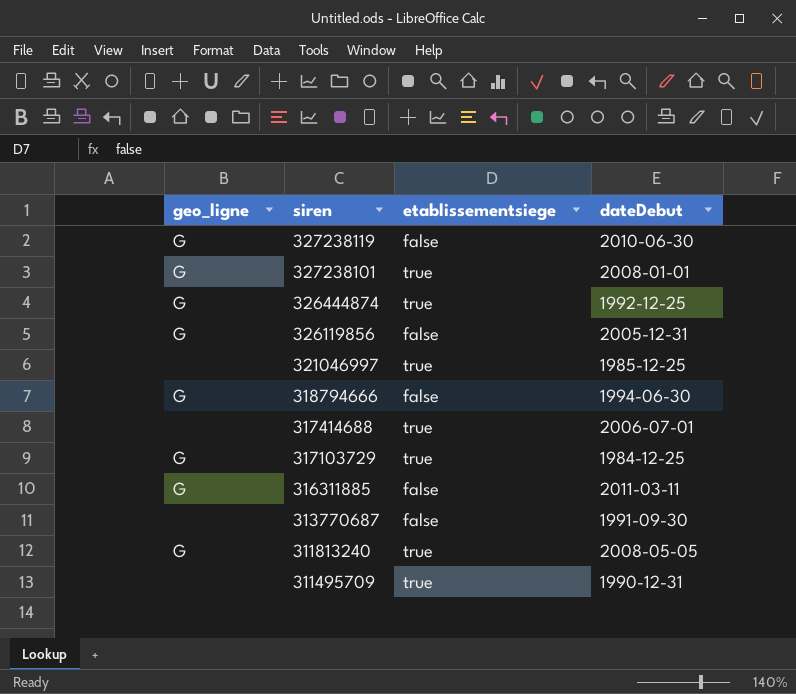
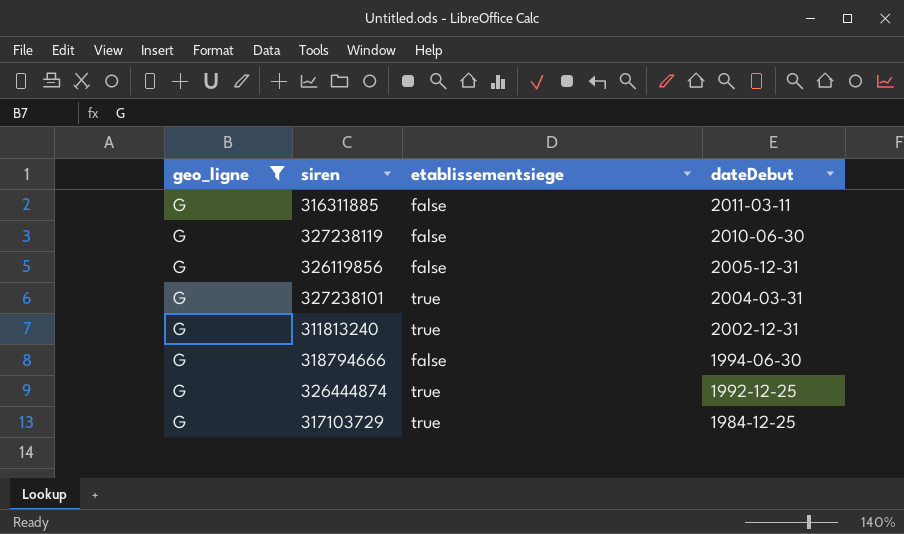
filter: none -> geo_ligne = G
row order: siren descending -> dateDebut descending
327238101 | dateDebut: 2008-01-01 -> 2004-03-31
311813240 | dateDebut: 2008-05-05 -> 2002-12-31

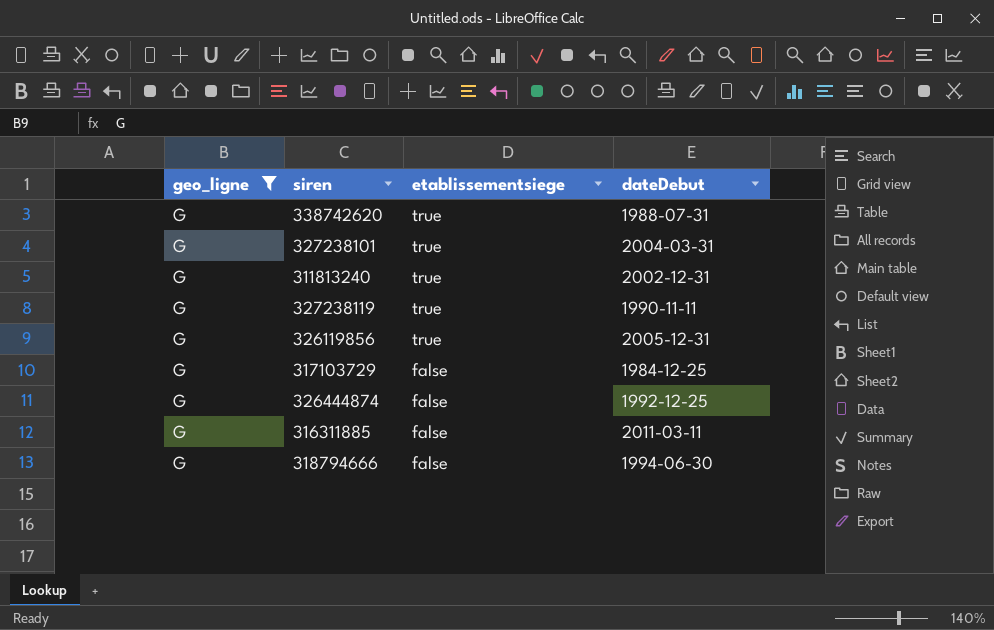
row order: dateDebut descending -> etablissementsiege descending
row 338742620: none -> G | true | 1988-07-31
327238119 | etablissementsiege: false -> true
327238119 | dateDebut: 2010-06-30 -> 1990-11-11
326119856 | etablissementsiege: false -> true
317103729 | etablissementsiege: true -> false
326444874 | etablissementsiege: true -> false

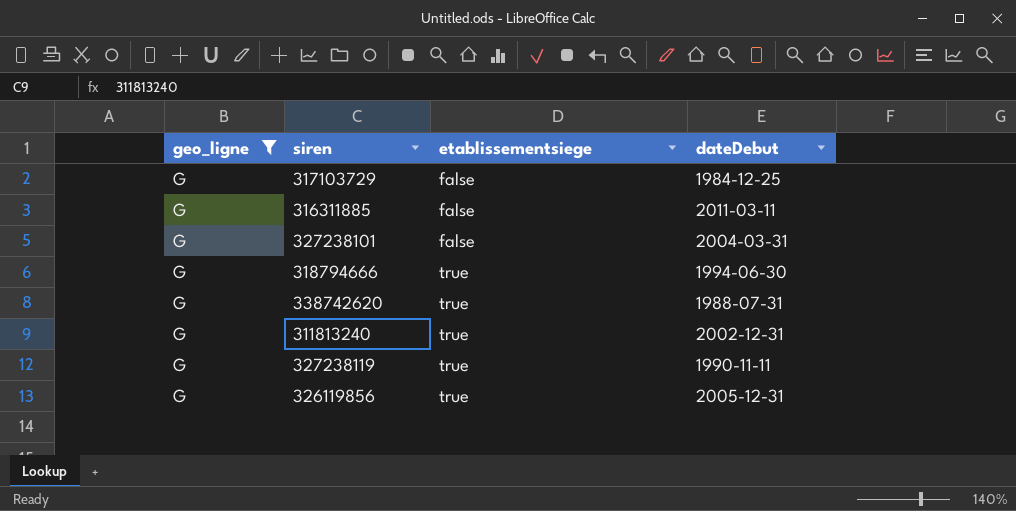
row order: etablissementsiege descending -> etablissementsiege ascending
row 326444874: G | false | 1992-12-25 -> none
327238101 | etablissementsiege: true -> false
318794666 | etablissementsiege: false -> true

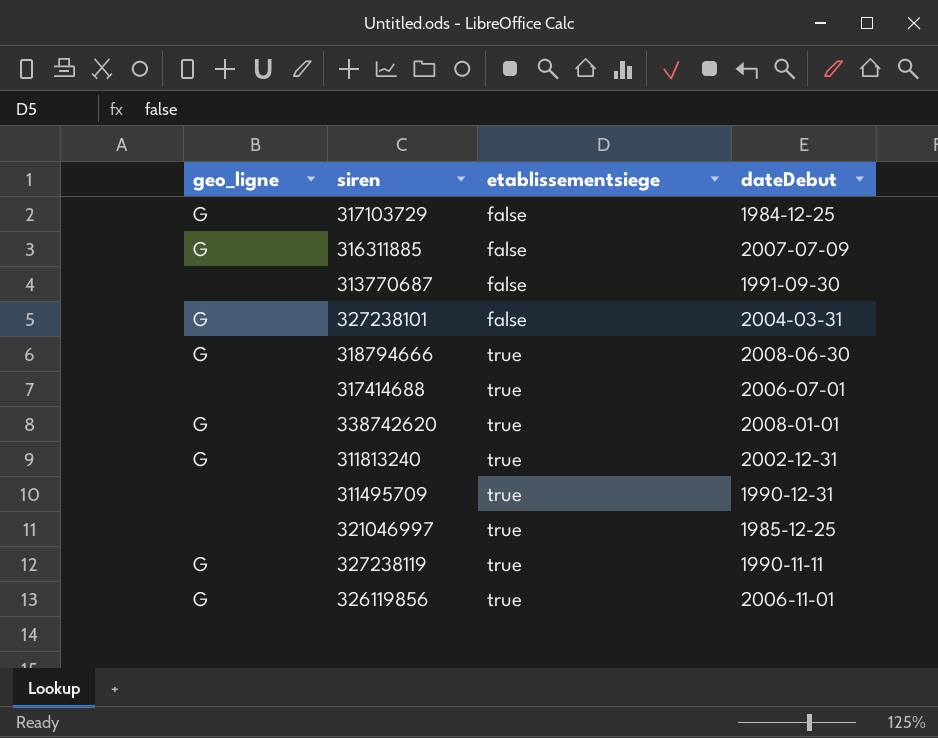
filter: geo_ligne = G -> none
316311885 | dateDebut: 2011-03-11 -> 2007-07-09
318794666 | dateDebut: 1994-06-30 -> 2008-06-30
338742620 | dateDebut: 1988-07-31 -> 2008-01-01
326119856 | dateDebut: 2005-12-31 -> 2006-11-01

